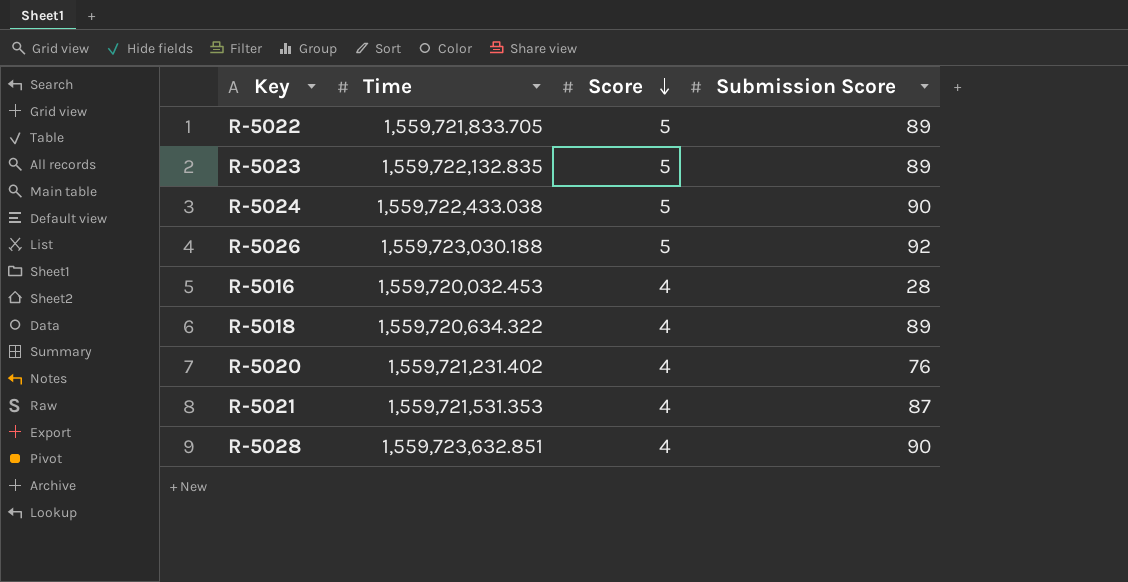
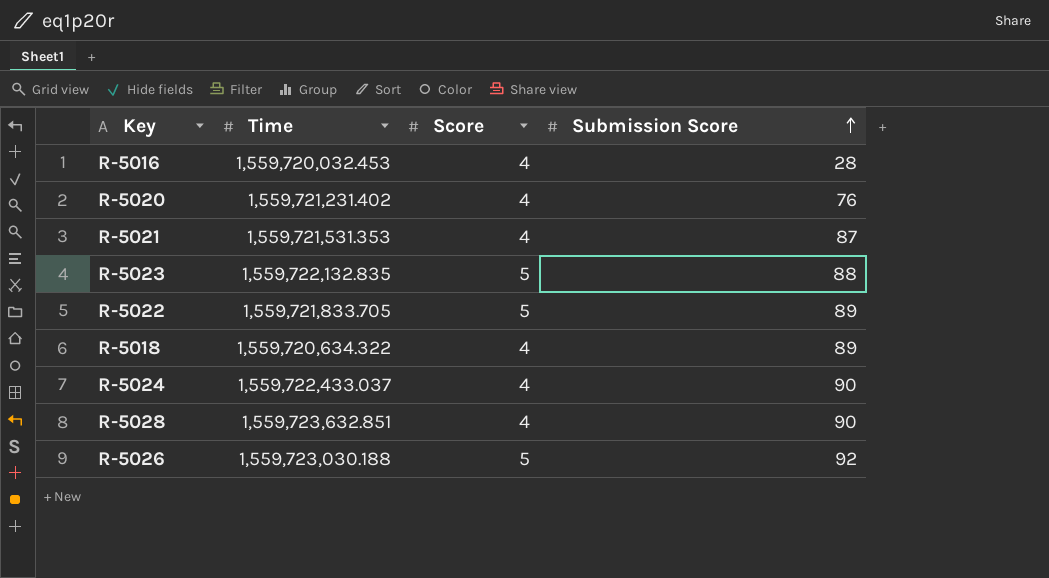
row order: Score descending -> Submission Score ascending
R-5023 | Submission Score: 89 -> 88
R-5024 | Time: 1,559,722,433.038 -> 1,559,722,433.037
R-5024 | Score: 5 -> 4

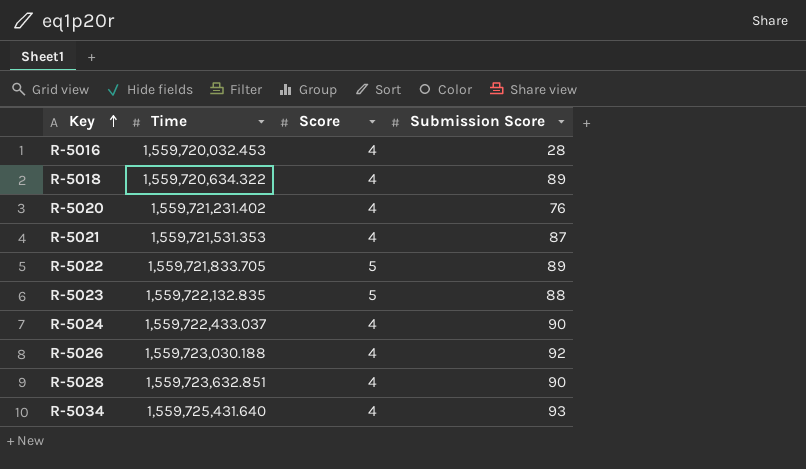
row order: Submission Score ascending -> Key ascending
R-5026 | Score: 5 -> 4
row R-5034: none -> 1,559,725,431.640 | 4 | 93

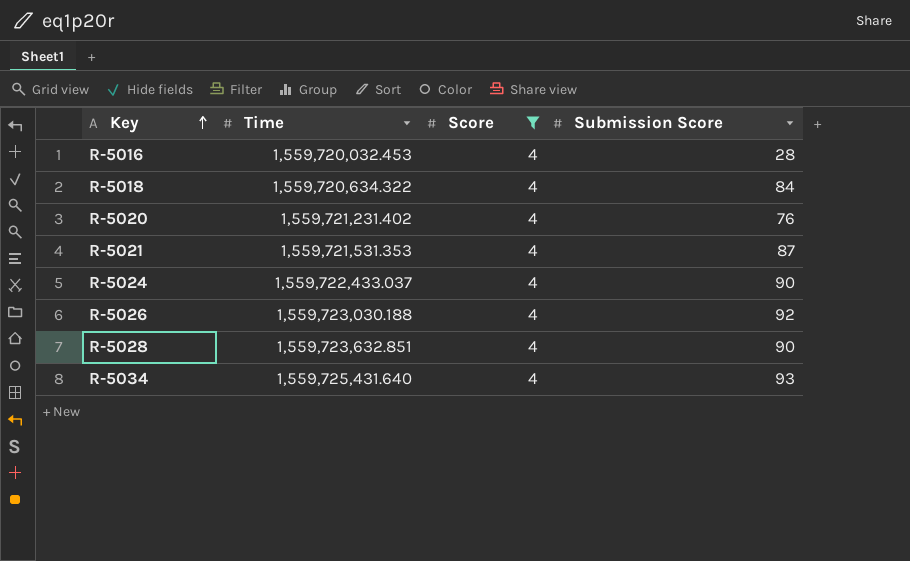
filter: none -> Score = 4
R-5018 | Submission Score: 89 -> 84

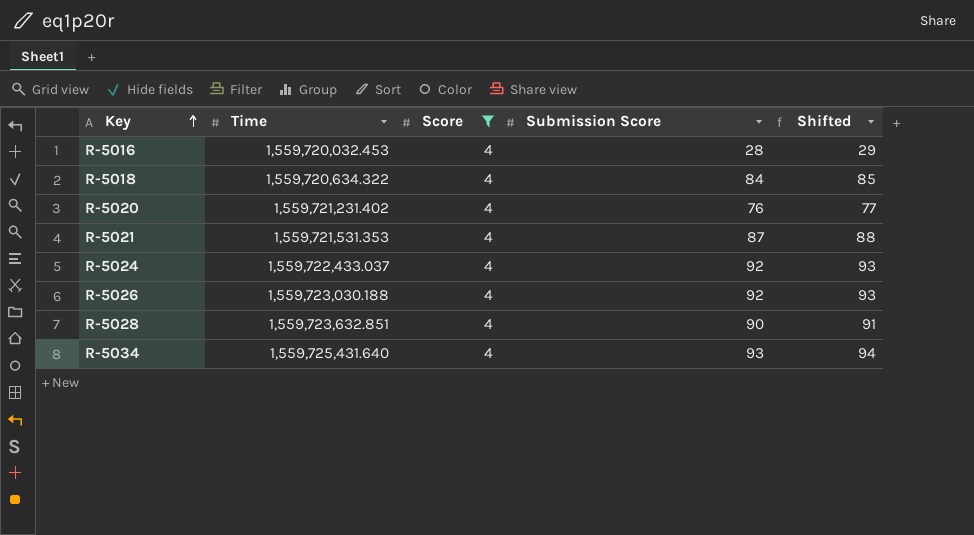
column Shifted | formula: none -> [Submission Score] + 1
R-5024 | Submission Score: 90 -> 92

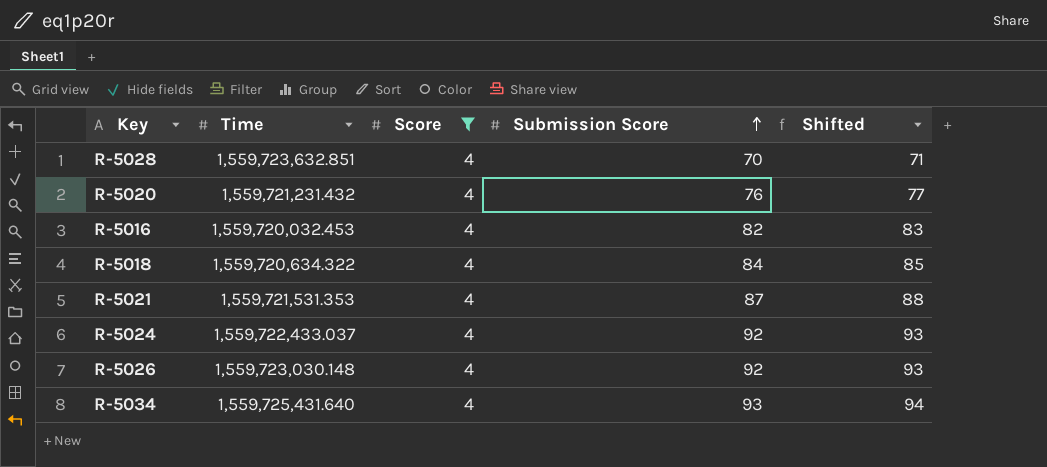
row order: Key ascending -> Submission Score ascending
R-5028 | Submission Score: 90 -> 70
R-5028 | Shifted: 91 -> 71
R-5020 | Time: 1,559,721,231.402 -> 1,559,721,231.432
R-5016 | Submission Score: 28 -> 82
R-5016 | Shifted: 29 -> 83
R-5026 | Time: 1,559,723,030.188 -> 1,559,723,030.148

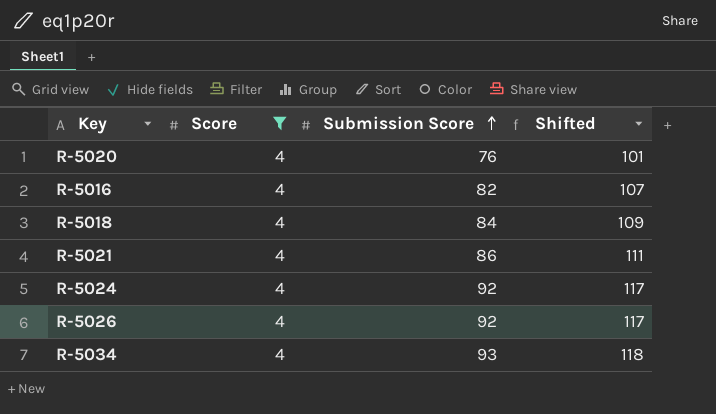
column Time | position: 2 -> none
column Shifted | formula: [Submission Score] + 1 -> [Submission Score] + 25
row R-5028: 1,559,723,632.851 | 4 | 70 | 71 -> none
R-5021 | Submission Score: 87 -> 86

